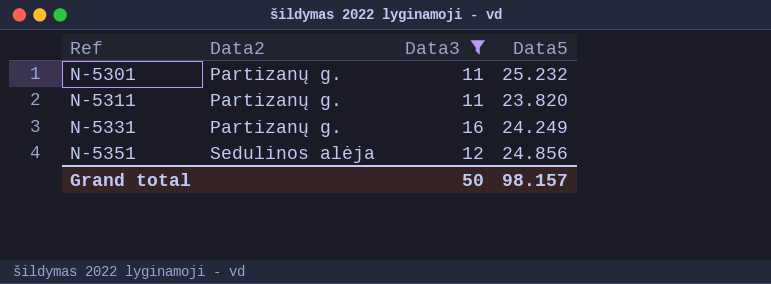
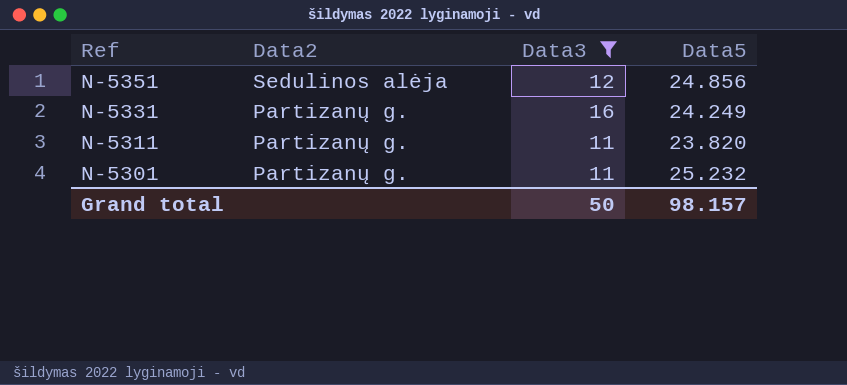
row order: Ref ascending -> Ref descending

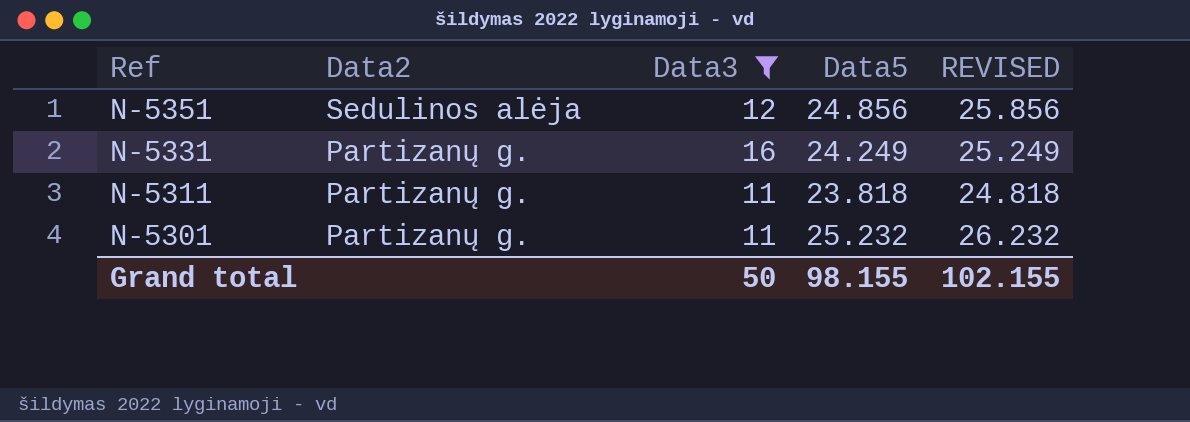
column REVISED | formula: none -> [Data5] + 1
N-5311 | Data5: 23.820 -> 23.818
Grand total | Data5: 98.157 -> 98.155

